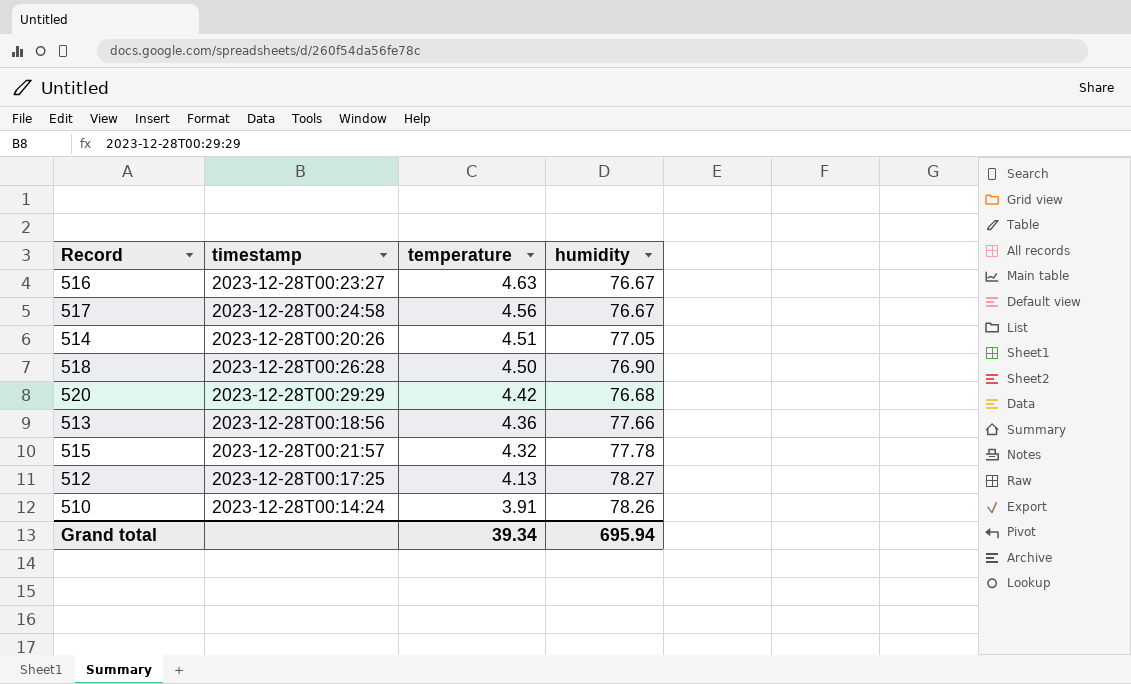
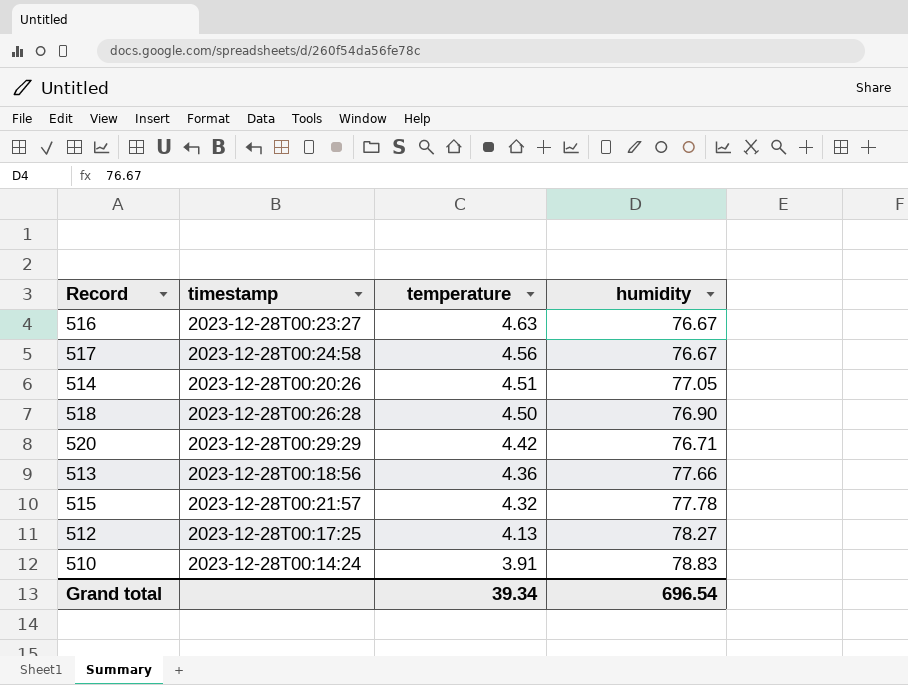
520 | humidity: 76.68 -> 76.71
510 | humidity: 78.26 -> 78.83
Grand total | humidity: 695.94 -> 696.54

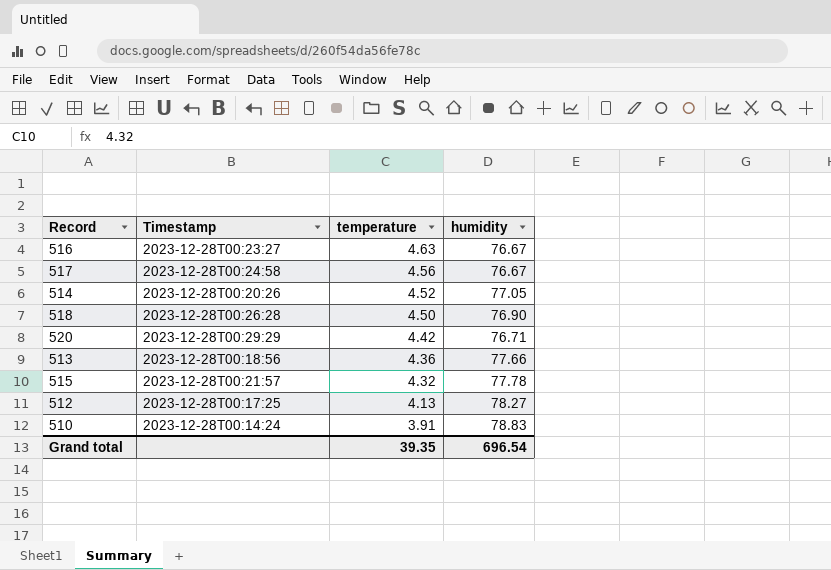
column name: timestamp -> Timestamp
514 | temperature: 4.51 -> 4.52
Grand total | temperature: 39.34 -> 39.35

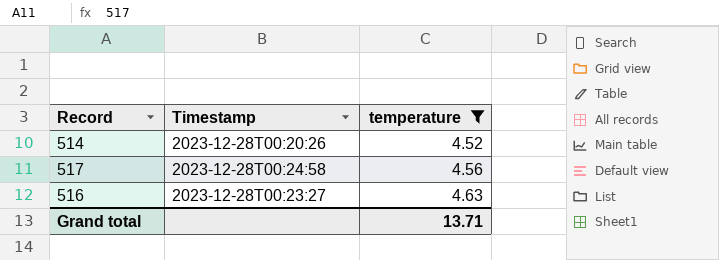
filter: none -> temperature >= 4.52
row order: temperature descending -> temperature ascending
column humidity | position: 4 -> none
Grand total | temperature: 39.35 -> 13.71

